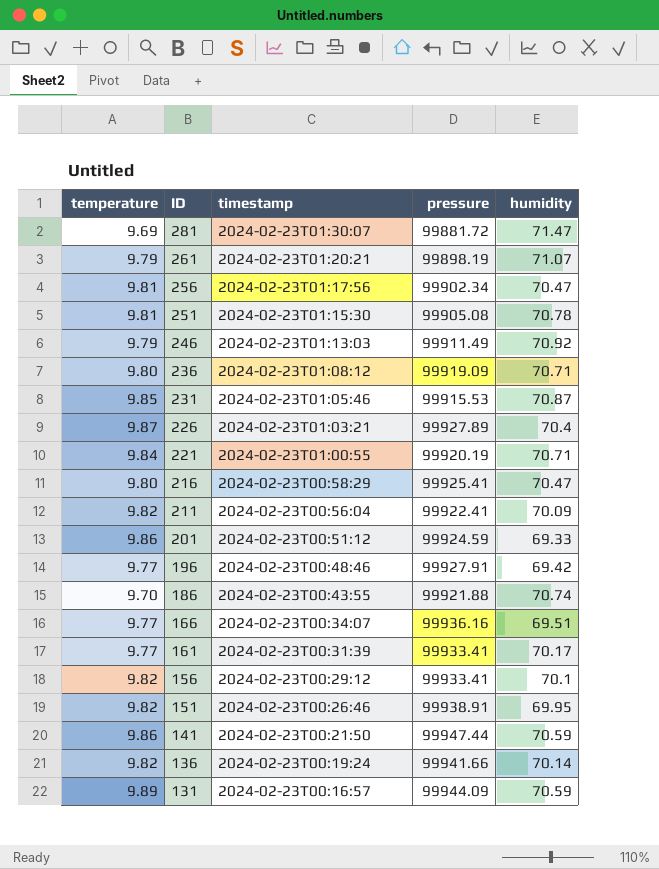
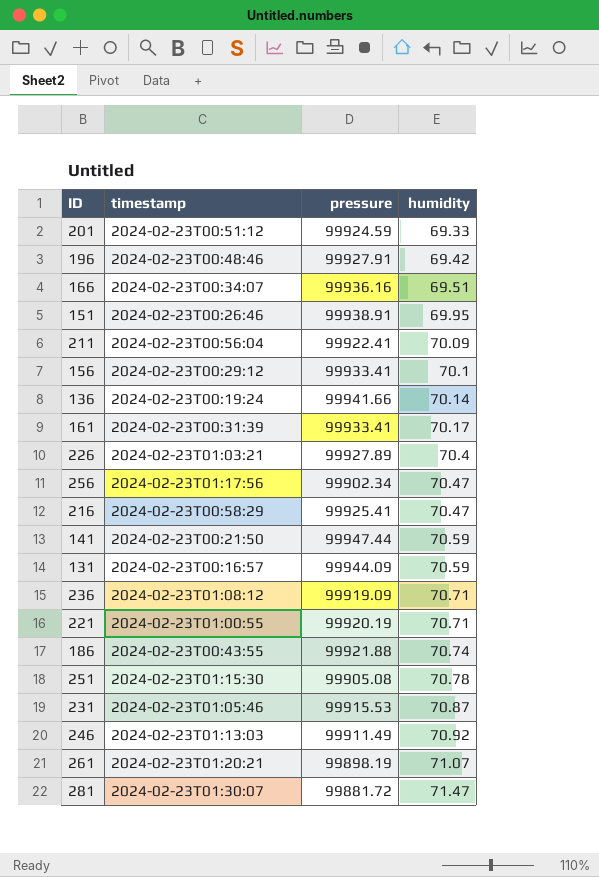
row order: ID descending -> humidity ascending
column temperature | position: 1 -> none

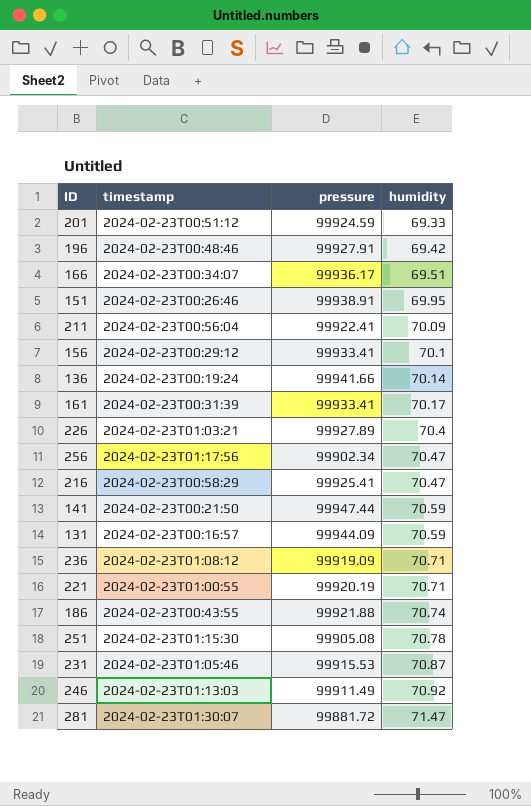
row 261: 2024-02-23T01:20:21 | 99898.19 | 71.07 -> none
166 | pressure: 99936.16 -> 99936.17

